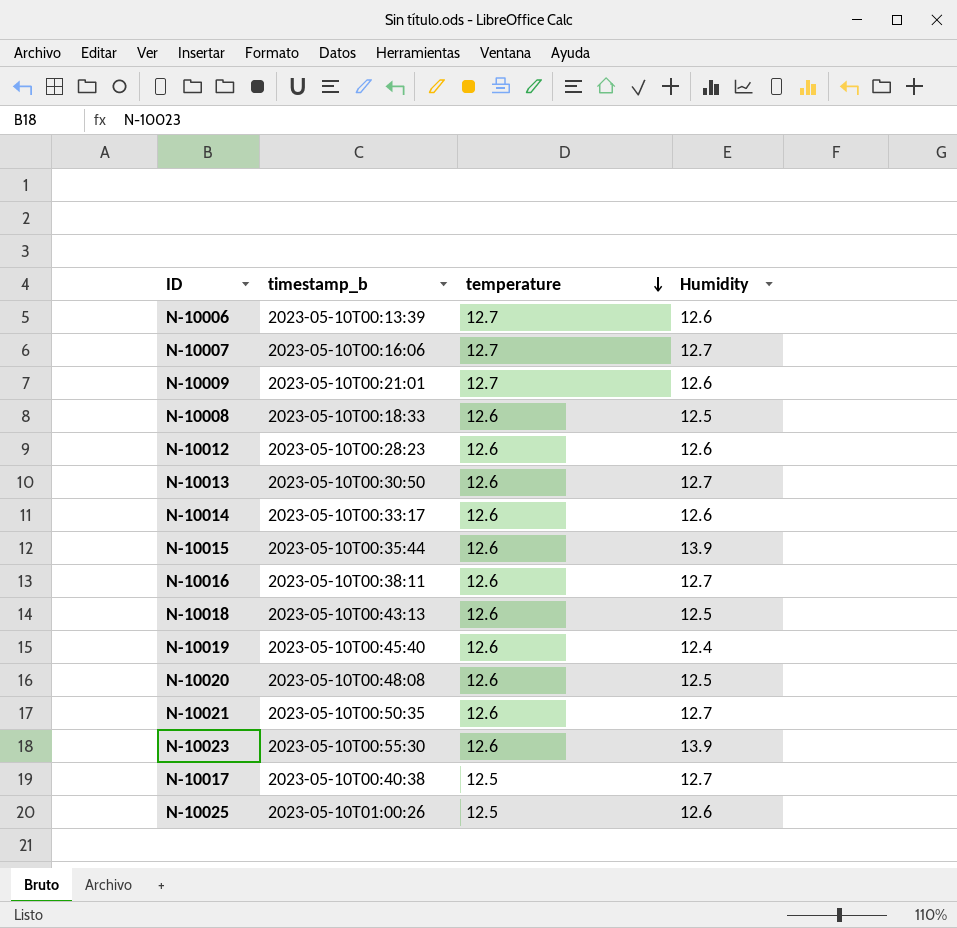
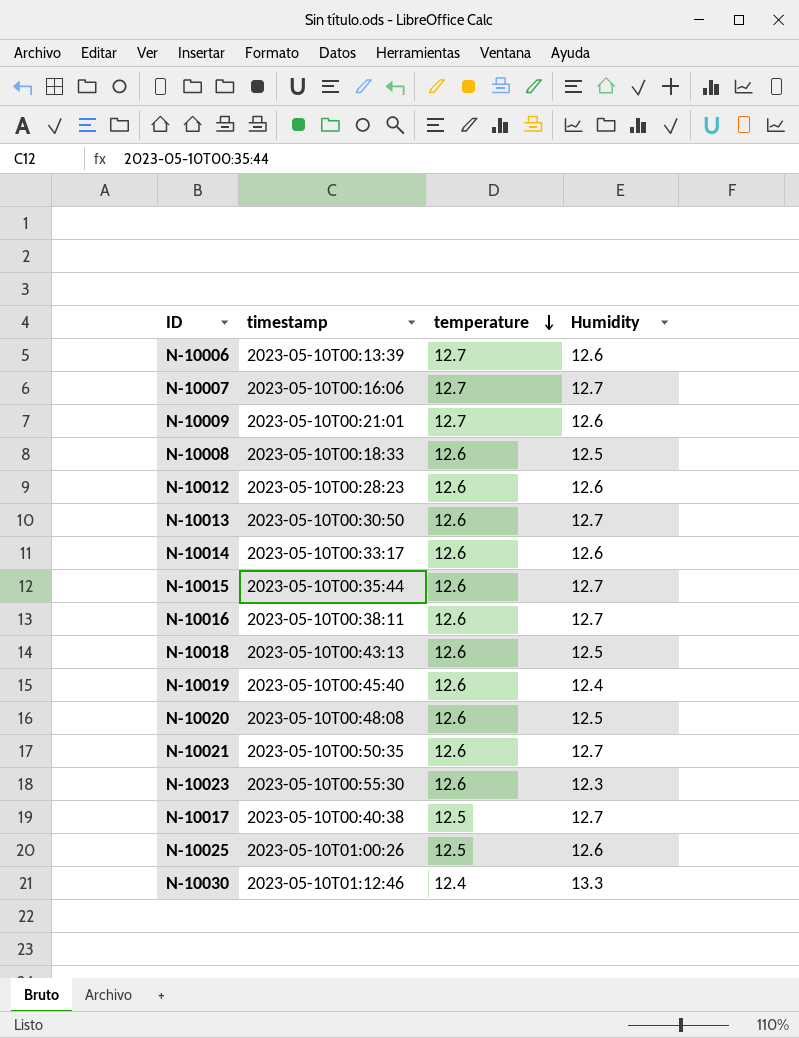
column name: timestamp_b -> timestamp
N-10015 | Humidity: 13.9 -> 12.7
N-10023 | Humidity: 13.9 -> 12.3
row N-10030: none -> 2023-05-10T01:12:46 | 12.4 | 13.3

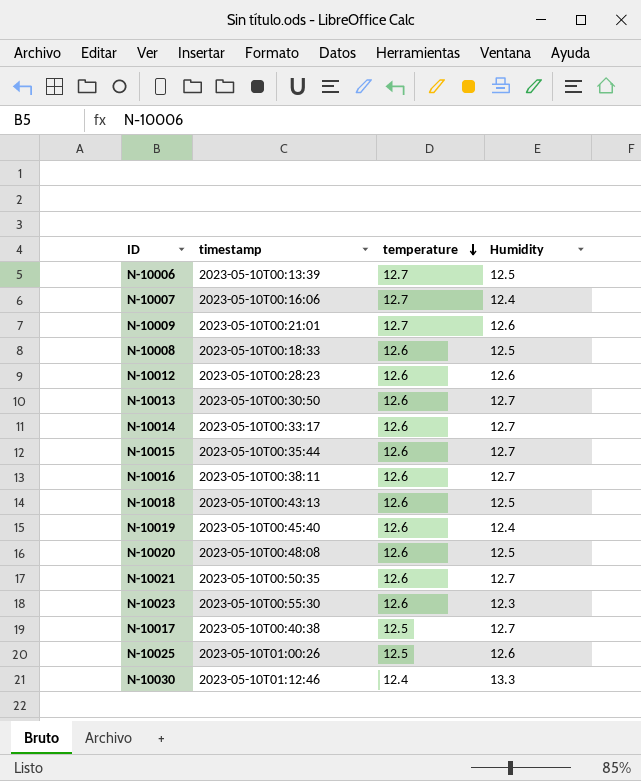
N-10006 | Humidity: 12.6 -> 12.5
N-10007 | Humidity: 12.7 -> 12.4
N-10014 | Humidity: 12.6 -> 12.7

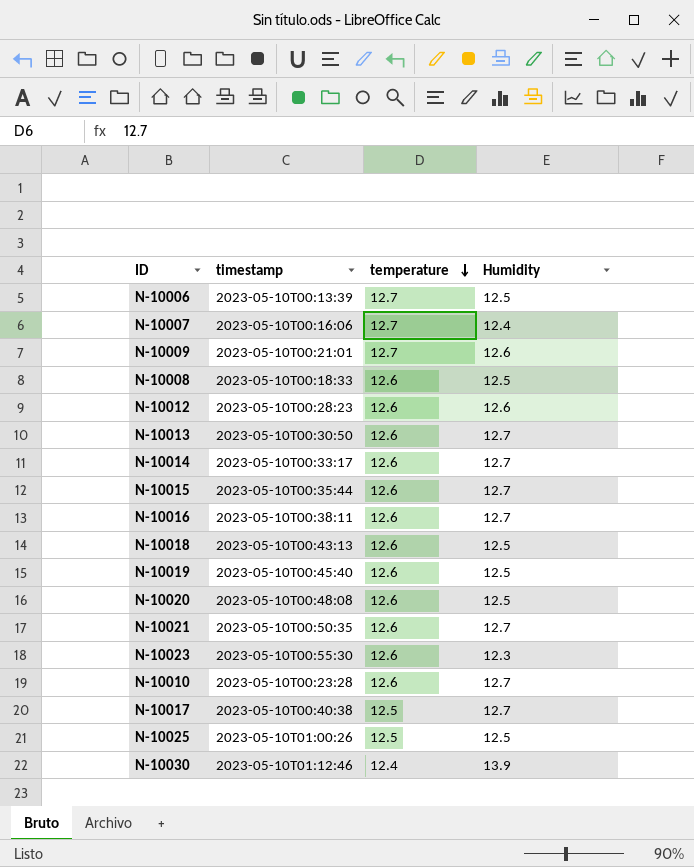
N-10019 | Humidity: 12.4 -> 12.5
row N-10010: none -> 2023-05-10T00:23:28 | 12.6 | 12.7
N-10025 | Humidity: 12.6 -> 12.5
N-10030 | Humidity: 13.3 -> 13.9

